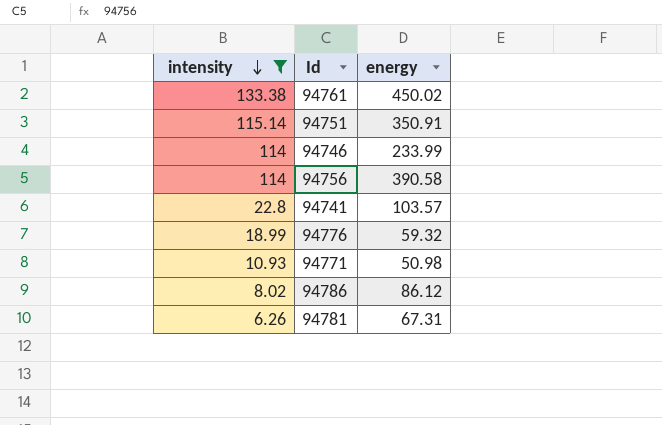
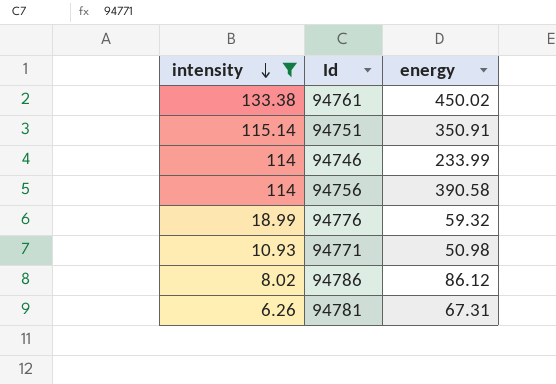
row 94741: 22.8 | 103.57 -> none

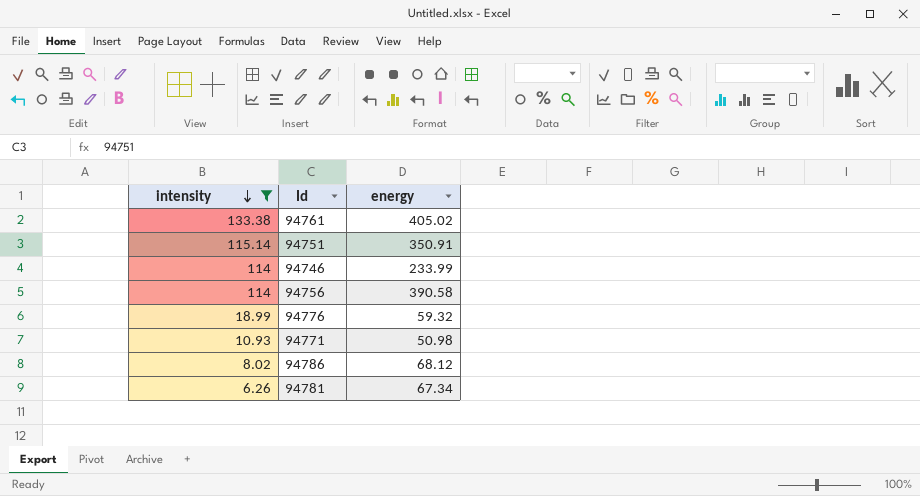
94761 | energy: 450.02 -> 405.02
94786 | energy: 86.12 -> 68.12
94781 | energy: 67.31 -> 67.34

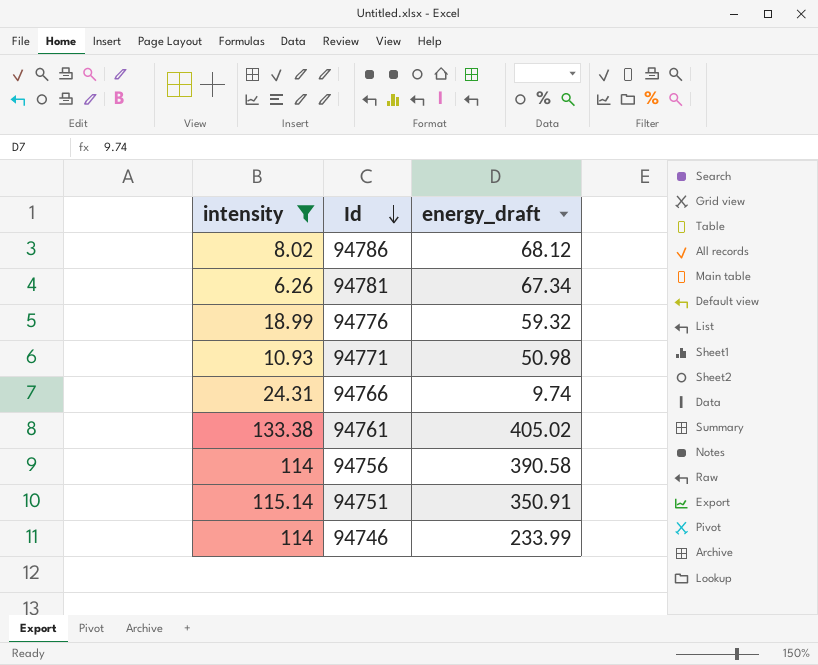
row order: intensity descending -> Id descending
column name: energy -> energy_draft
row 94766: none -> 24.31 | 9.74

